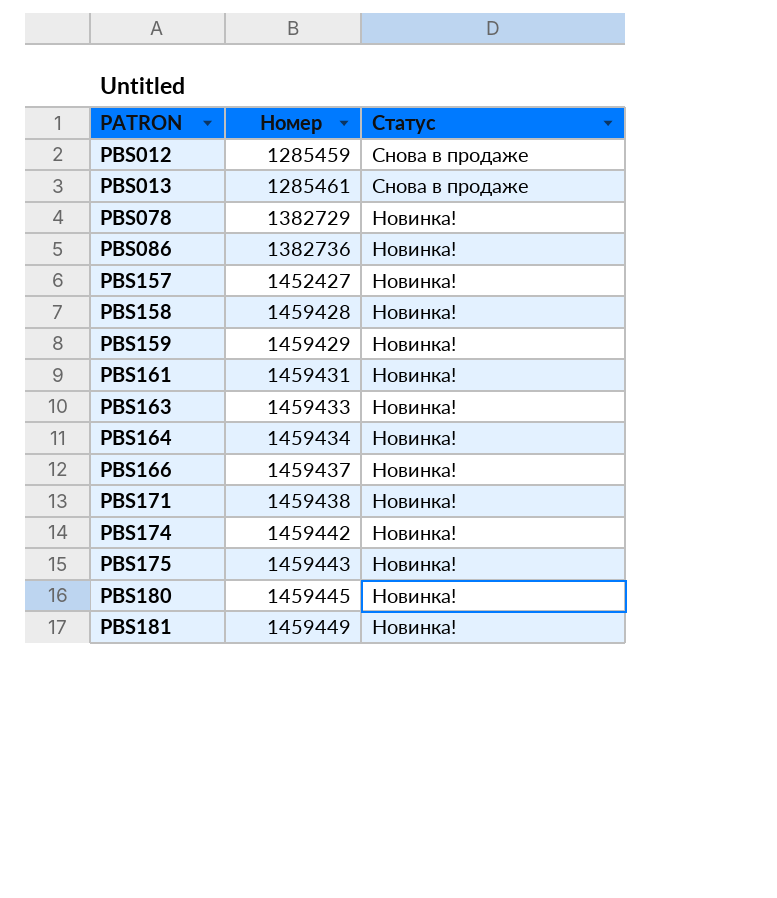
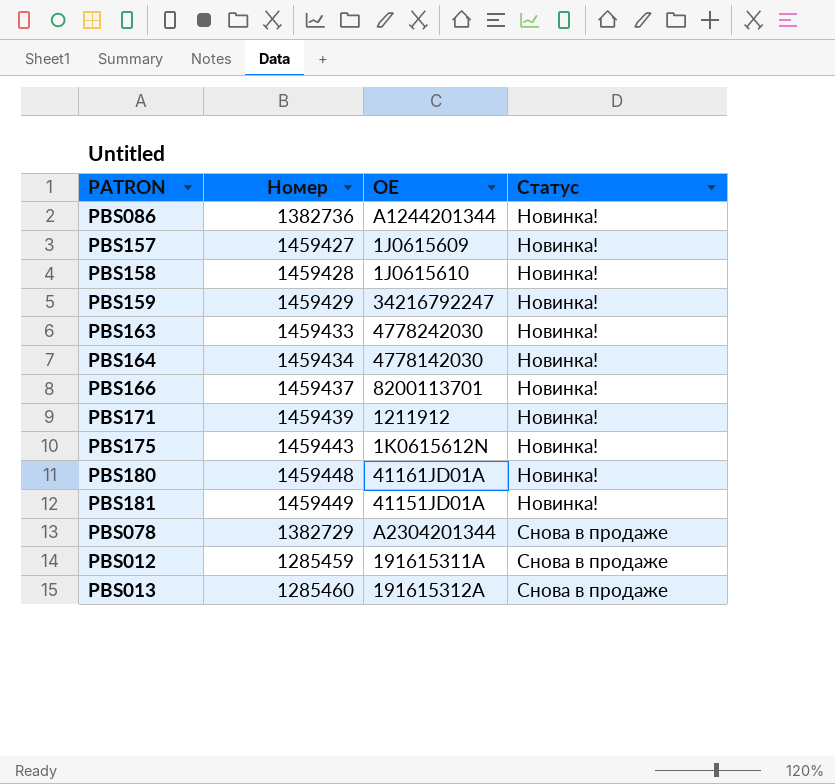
row order: PATRON ascending -> Статус ascending
column OE | position: none -> 3
row PBS161: 1459431 | Новинка! -> none
row PBS174: 1459442 | Новинка! -> none
PBS157 | Номер: 1452427 -> 1459427
PBS171 | Номер: 1459438 -> 1459439
PBS180 | Номер: 1459445 -> 1459448
PBS078 | Статус: Новинка! -> Снова в продаже
PBS013 | Номер: 1285461 -> 1285460

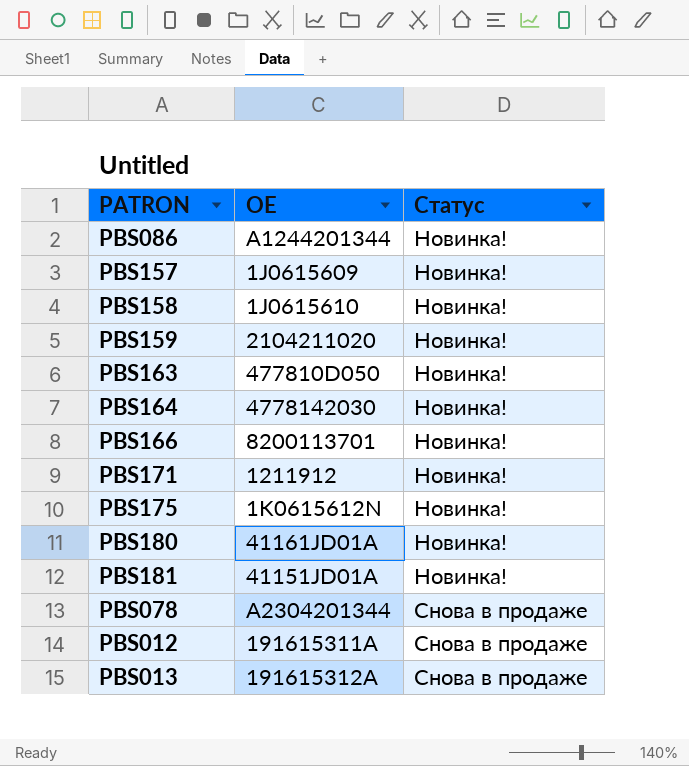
column Номер | position: 2 -> none
PBS159 | OE: 34216792247 -> 2104211020
PBS163 | OE: 4778242030 -> 477810D050

